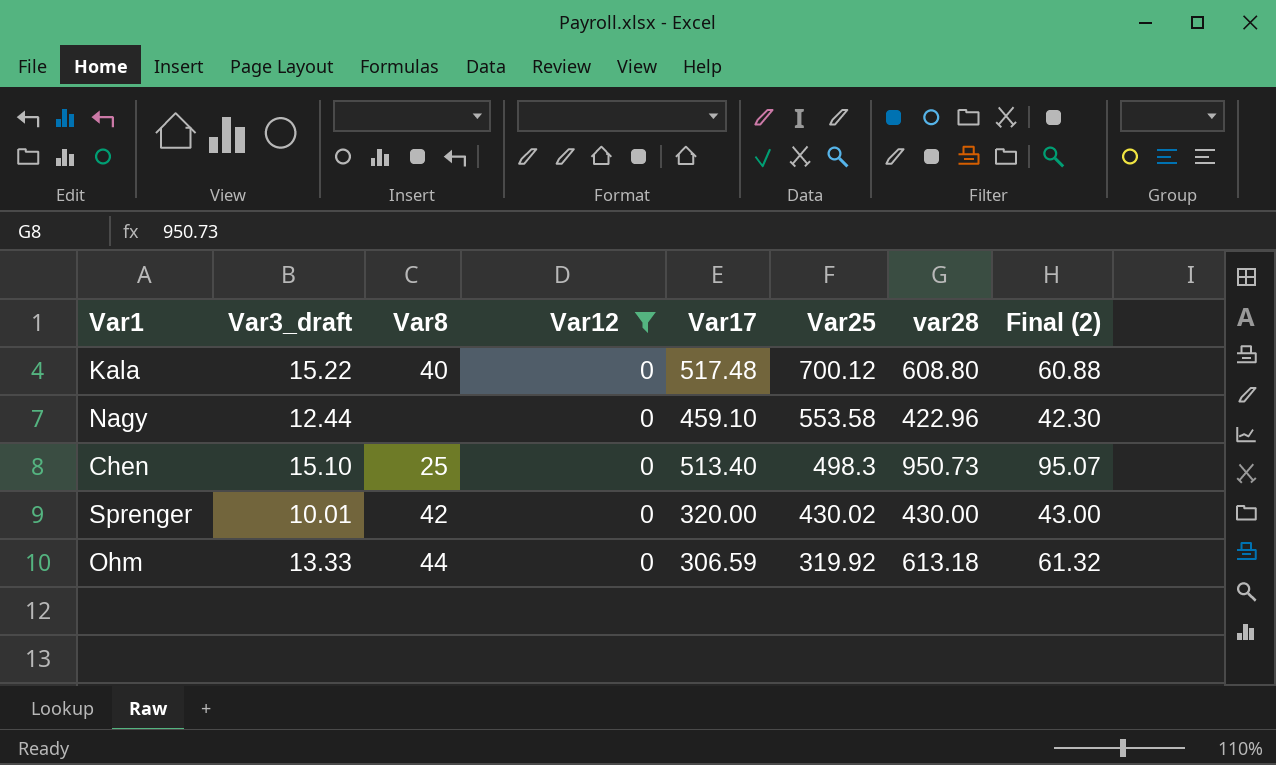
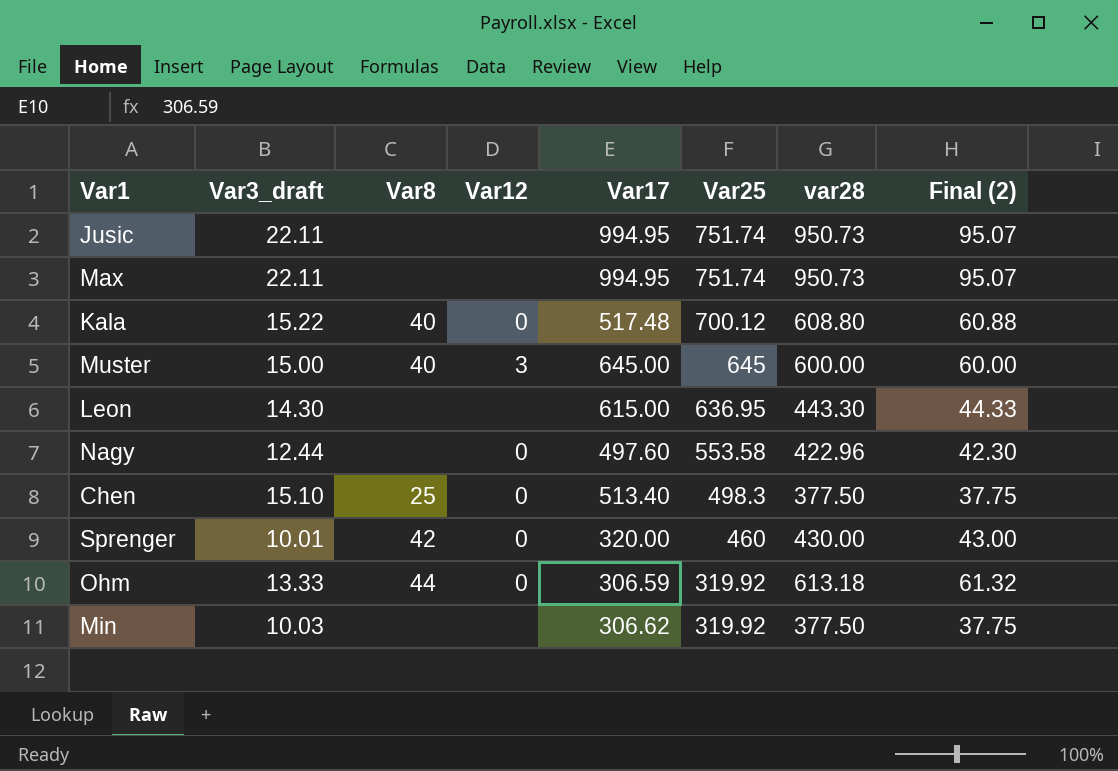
filter: Var12 = 0 -> none
Nagy | Var17: 459.10 -> 497.60
Chen | var28: 950.73 -> 377.50
Chen | Final (2): 95.07 -> 37.75
Sprenger | Var25: 430.02 -> 460

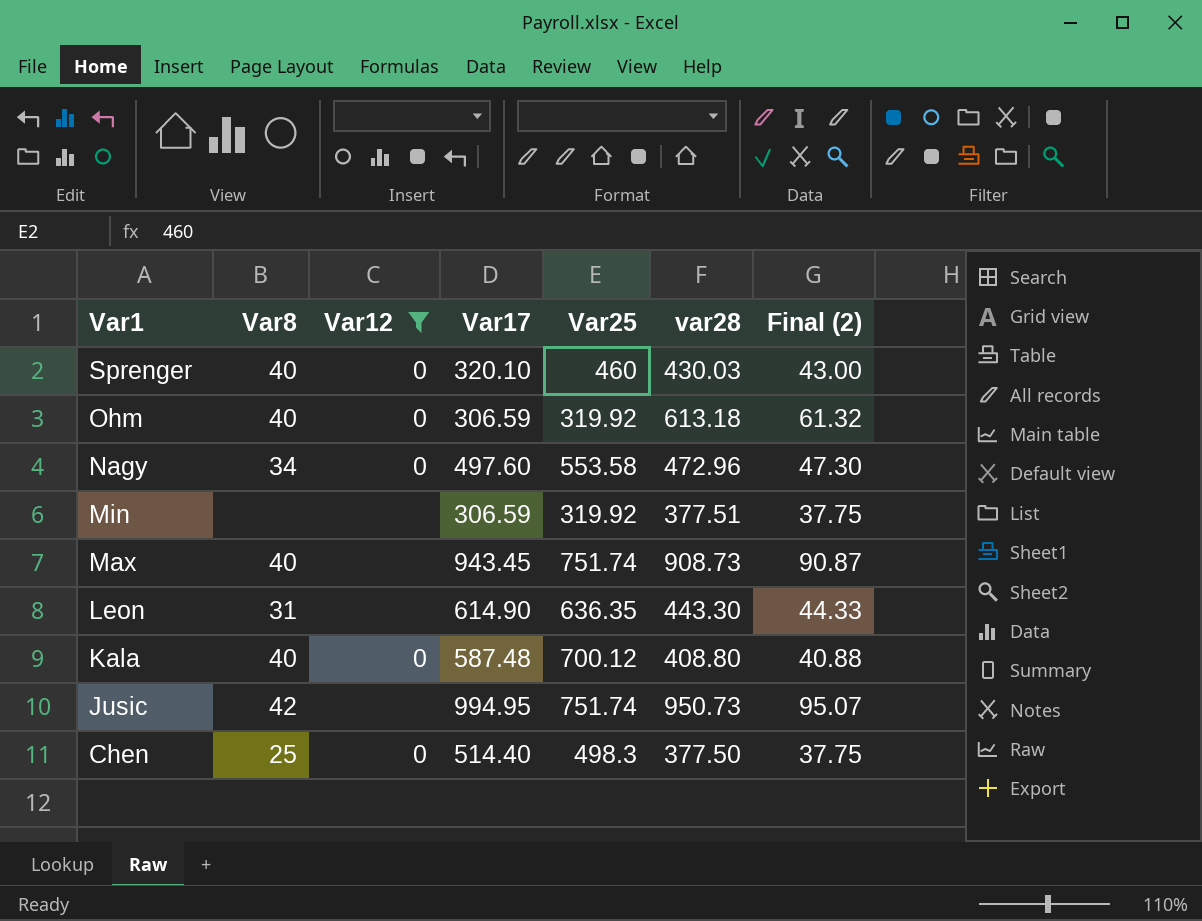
filter: none -> Var12 != 3
row order: Var25 descending -> Var1 descending
column Var3_draft | position: 2 -> none
Sprenger | Var8: 42 -> 40
Sprenger | Var17: 320.00 -> 320.10
Sprenger | var28: 430.00 -> 430.03
Ohm | Var8: 44 -> 40
Nagy | Var8: none -> 34
Nagy | var28: 422.96 -> 472.96
Nagy | Final (2): 42.30 -> 47.30
Min | Var17: 306.62 -> 306.59
Min | var28: 377.50 -> 377.51
Max | Var8: none -> 40
Max | Var17: 994.95 -> 943.45
Max | var28: 950.73 -> 908.73
Max | Final (2): 95.07 -> 90.87
Leon | Var8: none -> 31
Leon | Var17: 615.00 -> 614.90
Leon | Var25: 636.95 -> 636.35
Kala | Var17: 517.48 -> 587.48
Kala | var28: 608.80 -> 408.80
Kala | Final (2): 60.88 -> 40.88
Jusic | Var8: none -> 42
Chen | Var17: 513.40 -> 514.40

